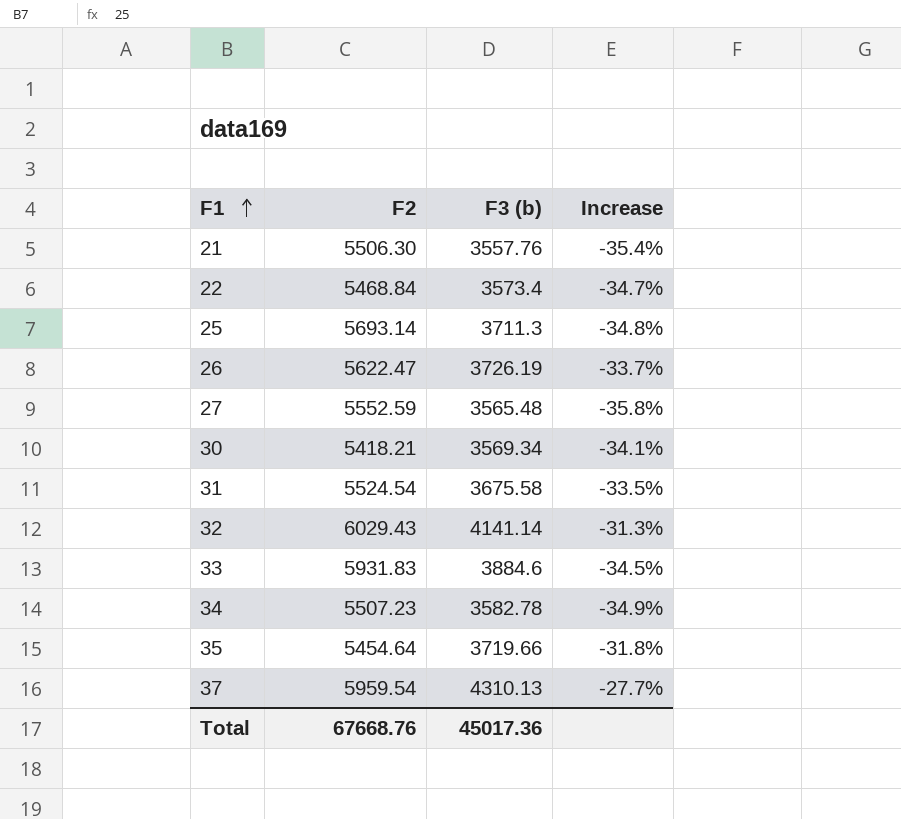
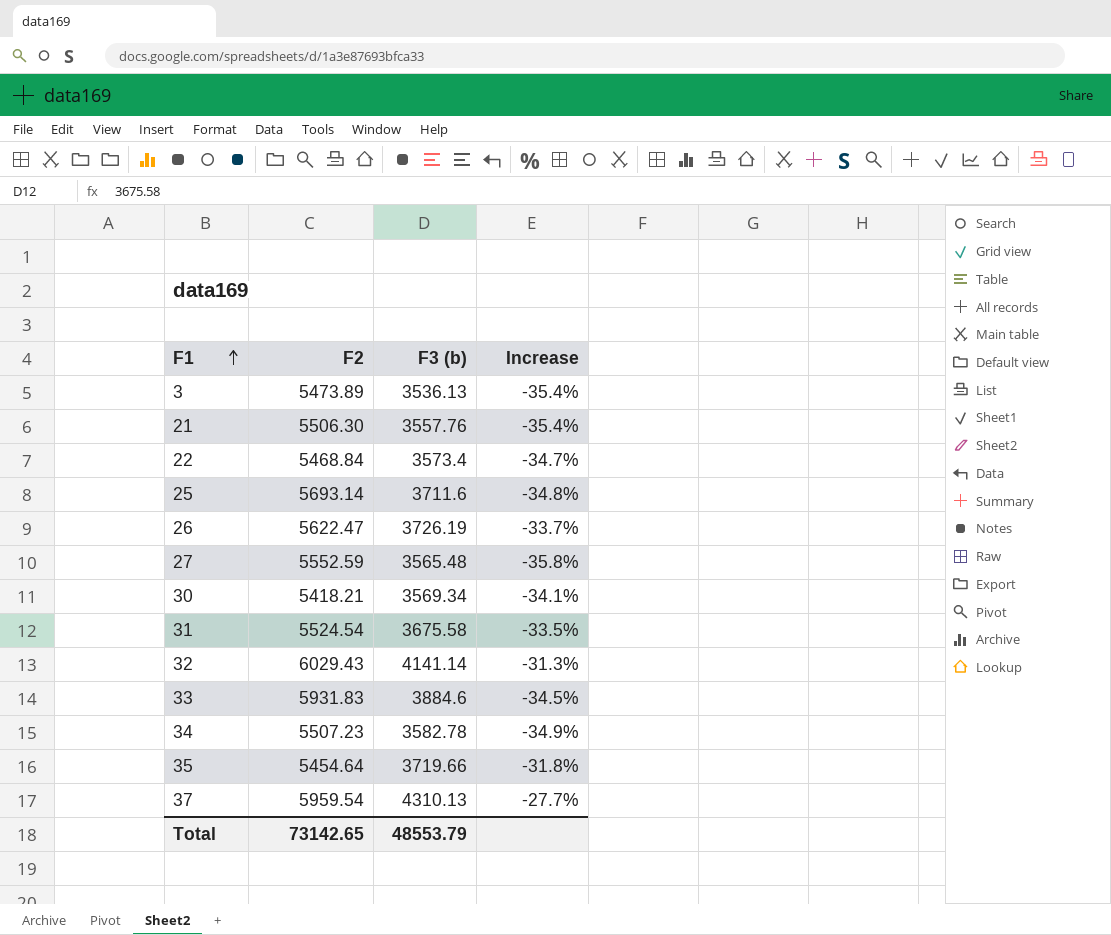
row 3: none -> 5473.89 | 3536.13 | -35.4%
25 | F3 (b): 3711.3 -> 3711.6
Total | F2: 67668.76 -> 73142.65
Total | F3 (b): 45017.36 -> 48553.79

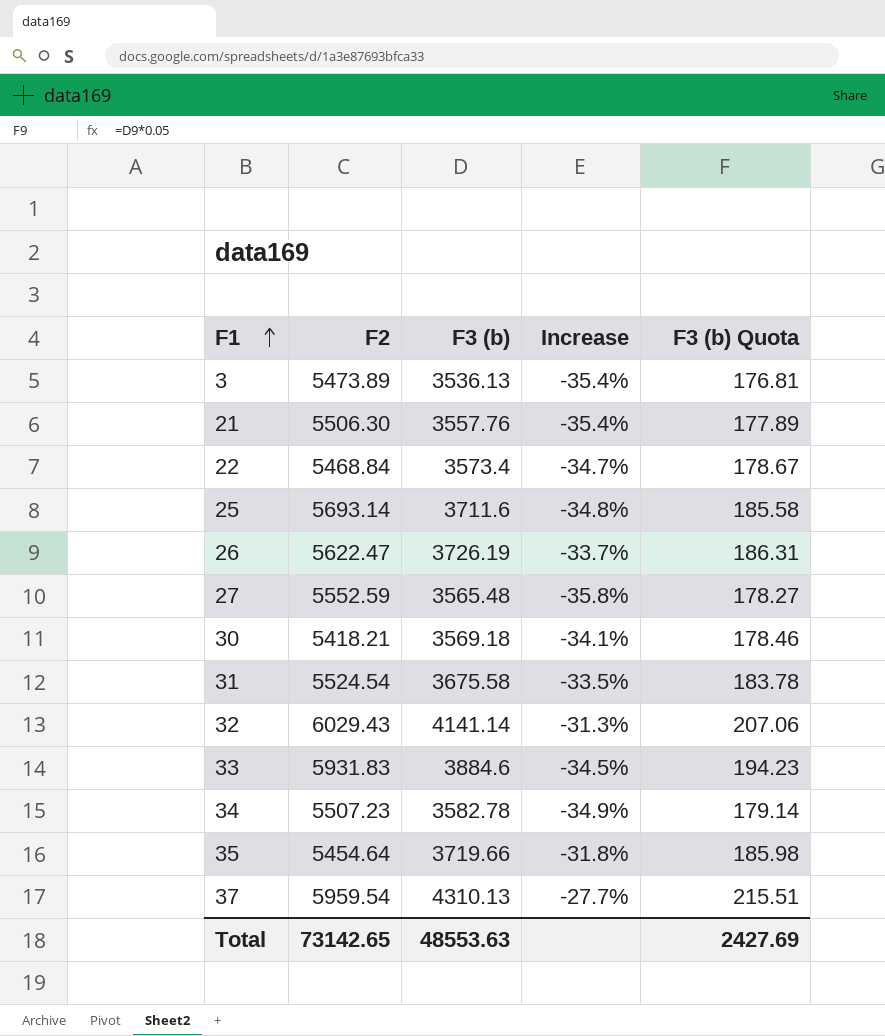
column F3 (b) Quota | formula: none -> [F3 (b)] * 0.05
30 | F3 (b): 3569.34 -> 3569.18
Total | F3 (b): 48553.79 -> 48553.63

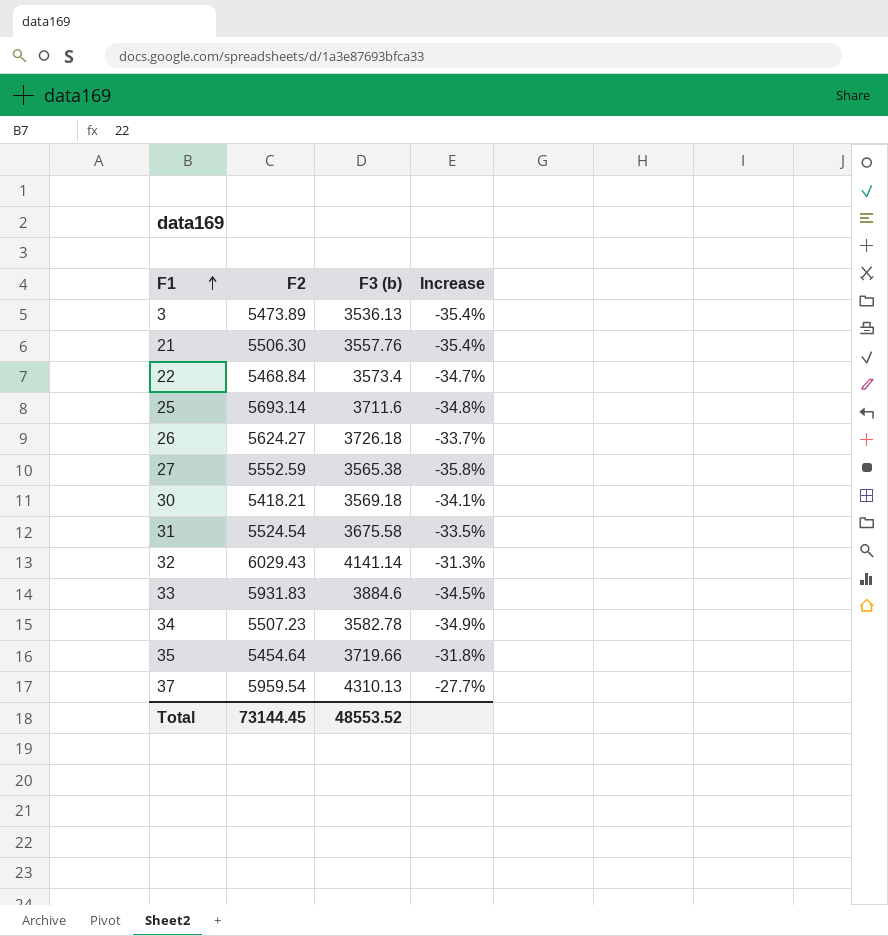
column F3 (b) Quota | formula: [F3 (b)] * 0.05 -> none
26 | F2: 5622.47 -> 5624.27
26 | F3 (b): 3726.19 -> 3726.18
27 | F3 (b): 3565.48 -> 3565.38
Total | F2: 73142.65 -> 73144.45
Total | F3 (b): 48553.63 -> 48553.52

